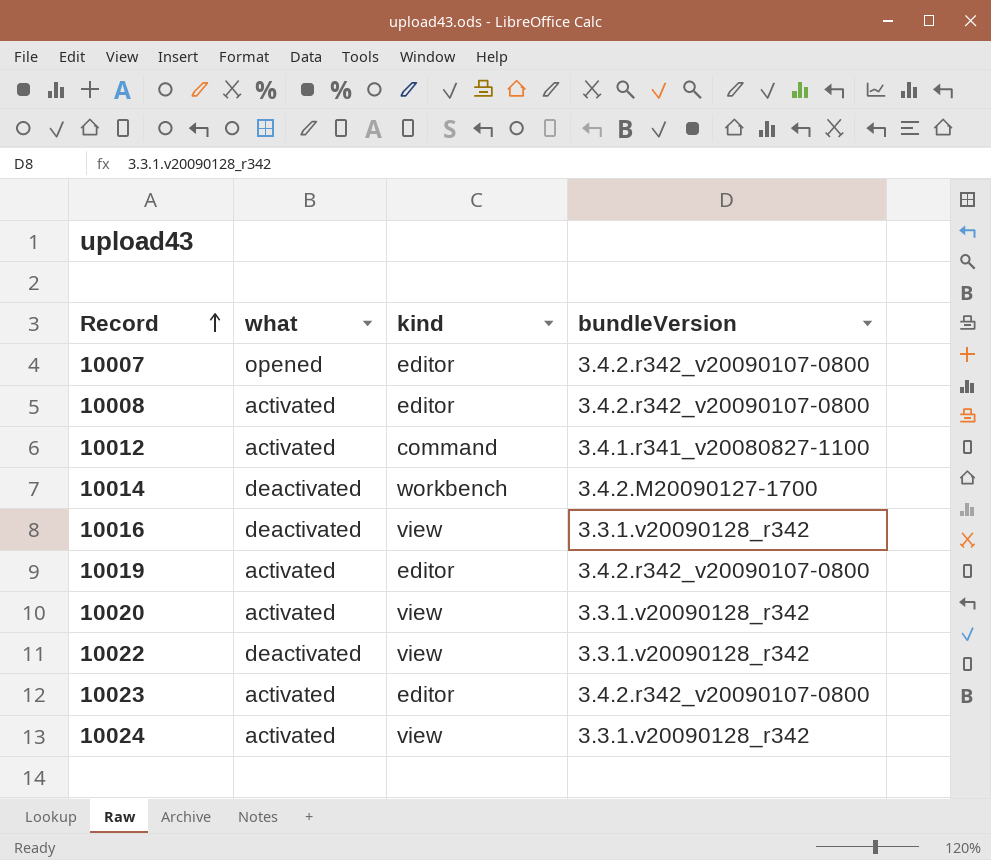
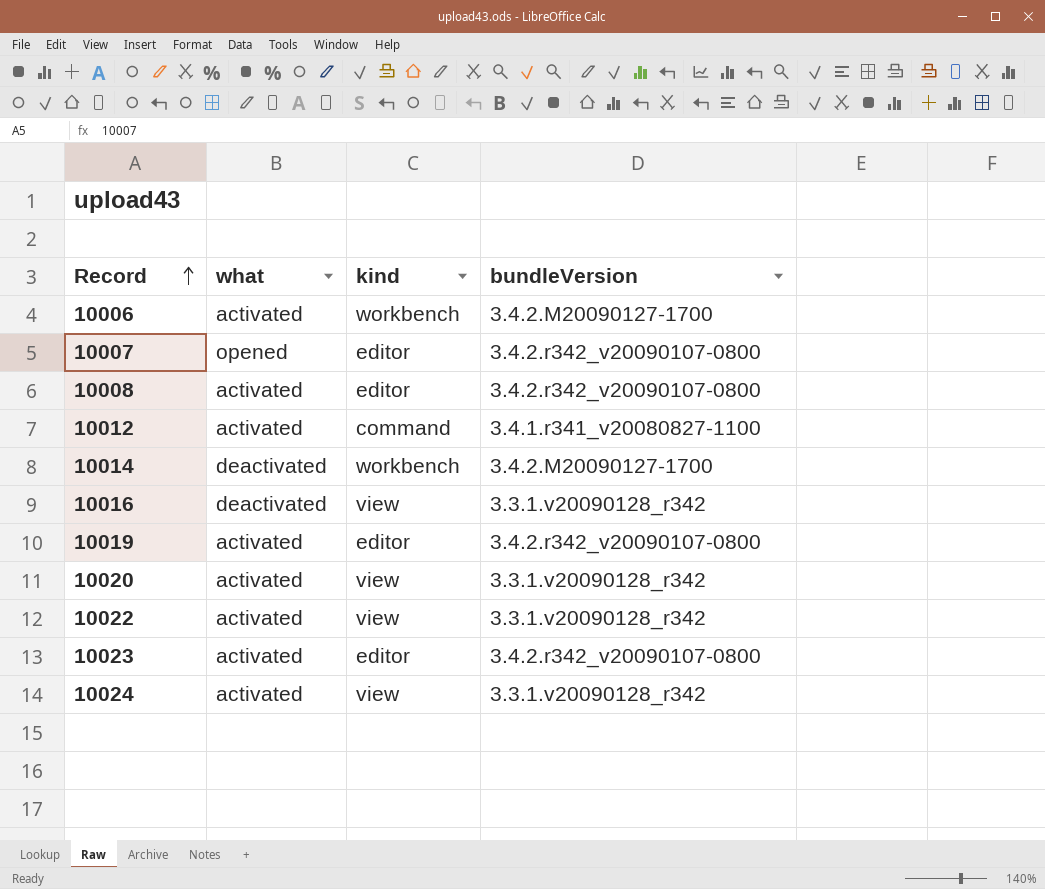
row 10006: none -> activated | workbench | 3.4.2.M20090127-1700
10022 | what: deactivated -> activated

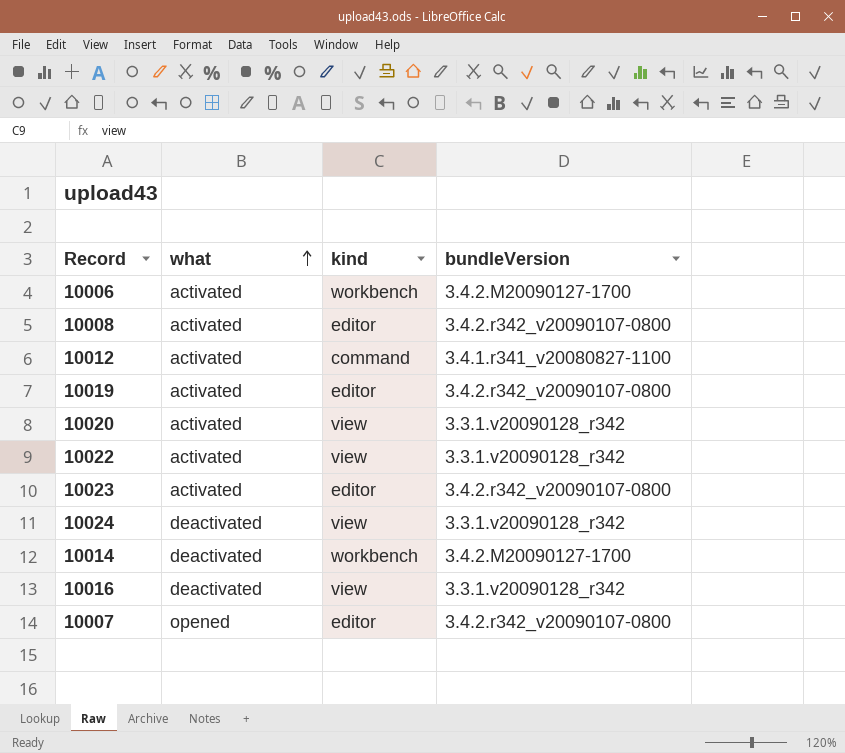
row order: Record ascending -> what ascending
10024 | what: activated -> deactivated

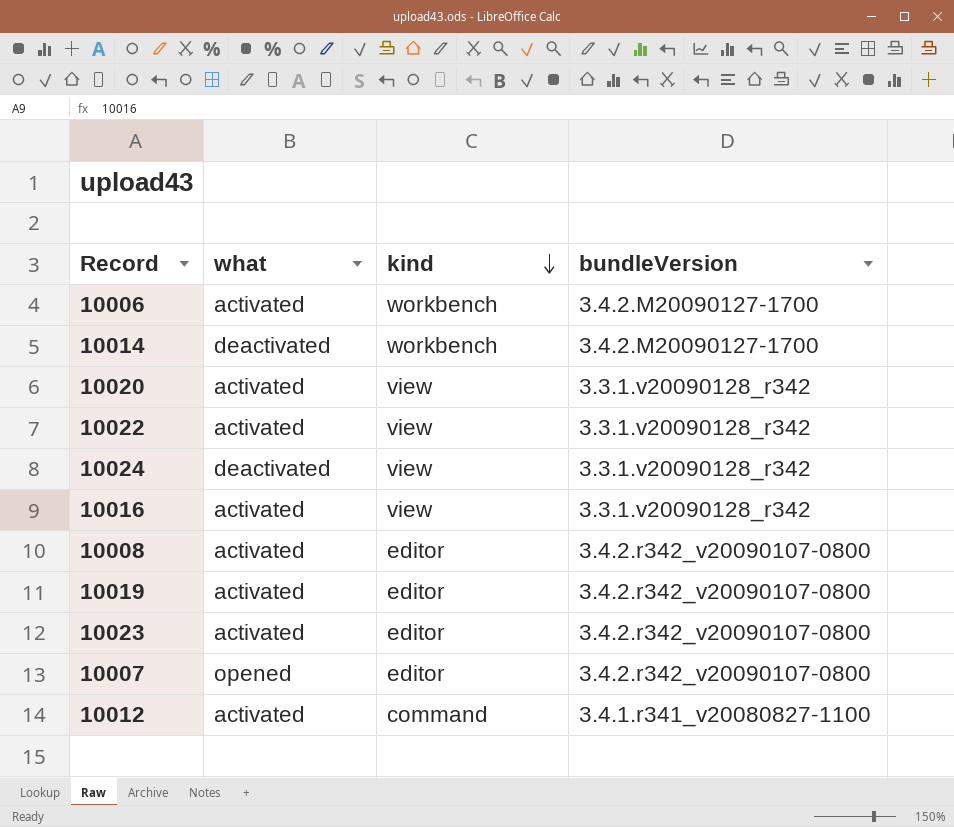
row order: what ascending -> kind descending
10016 | what: deactivated -> activated

